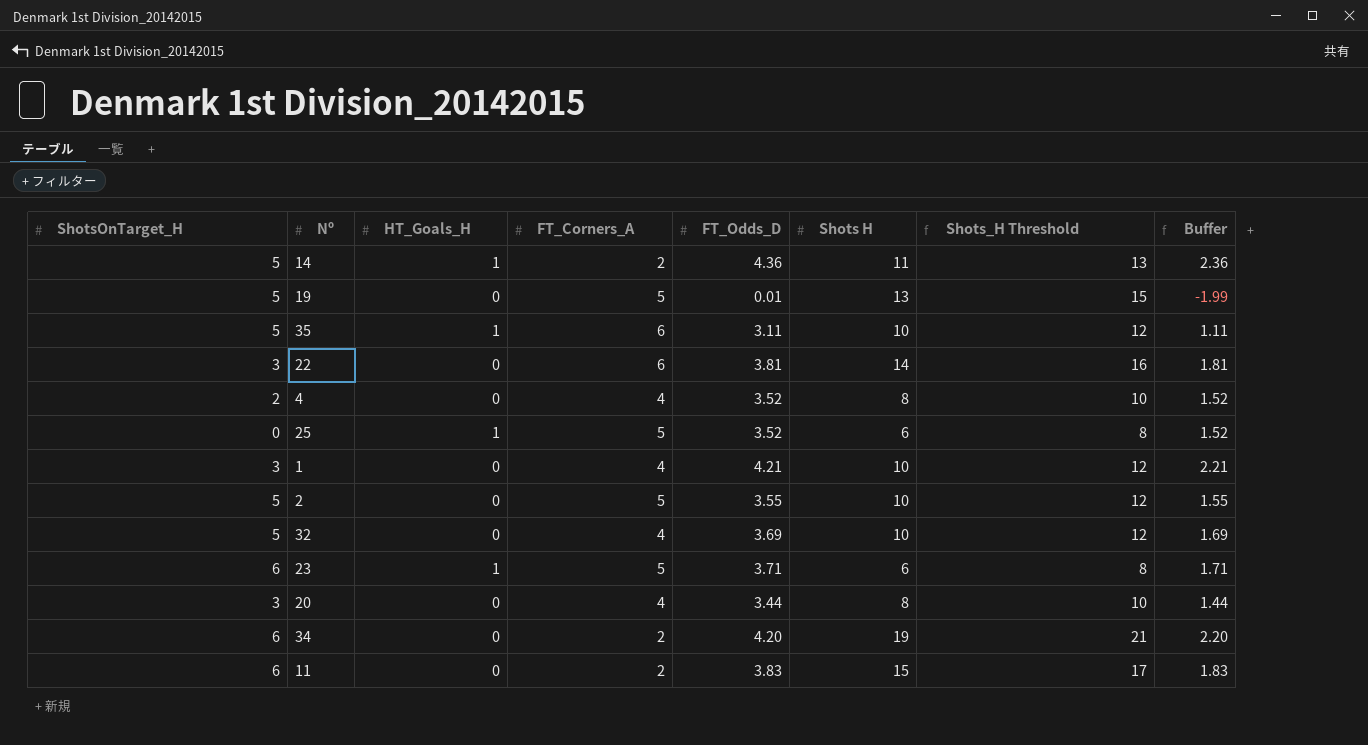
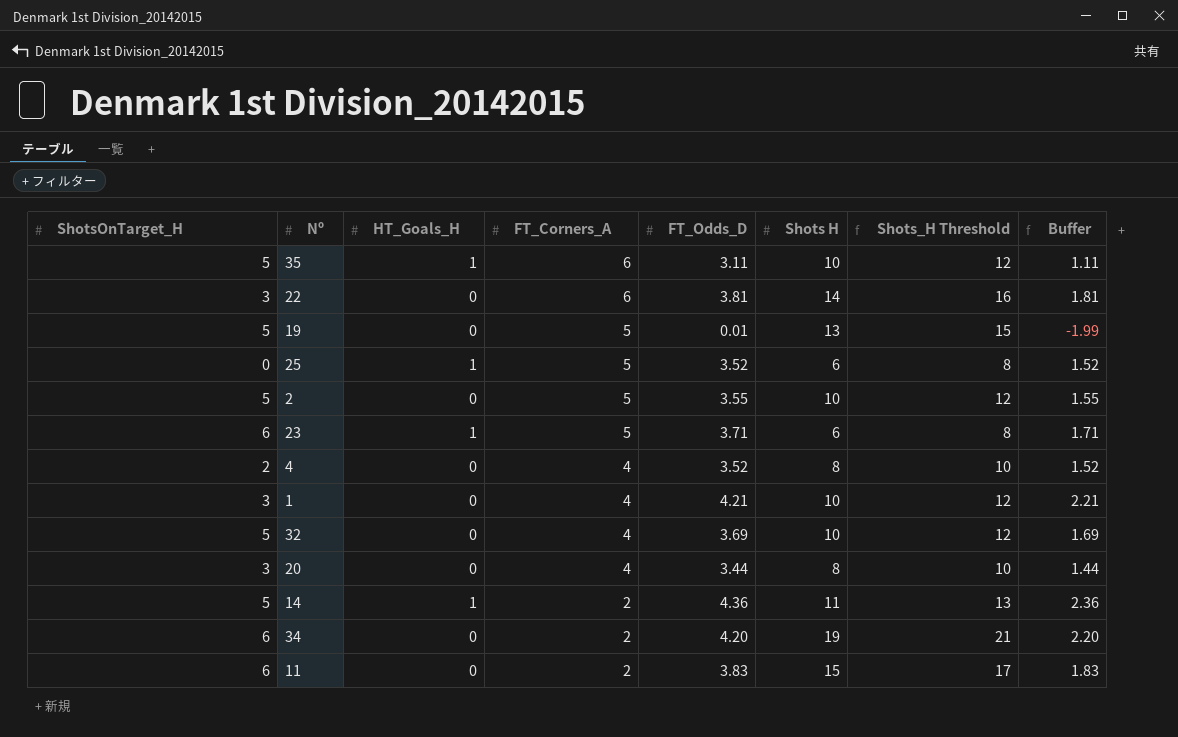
row order: none -> FT_Corners_A descending

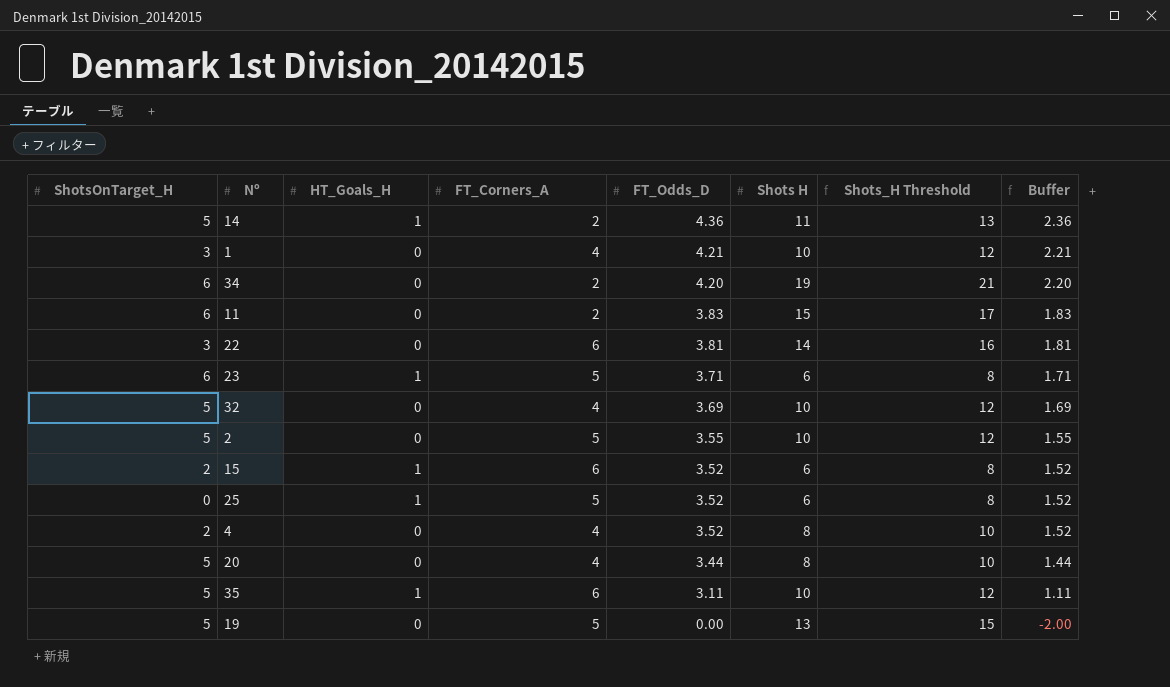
row order: FT_Corners_A descending -> FT_Odds_D descending
row 15: none -> 2 | 1 | 6 | 3.52 | 6 | 8 | 1.52
20 | ShotsOnTarget_H: 3 -> 5
19 | FT_Odds_D: 0.01 -> 0.00
19 | Buffer: -1.99 -> -2.00

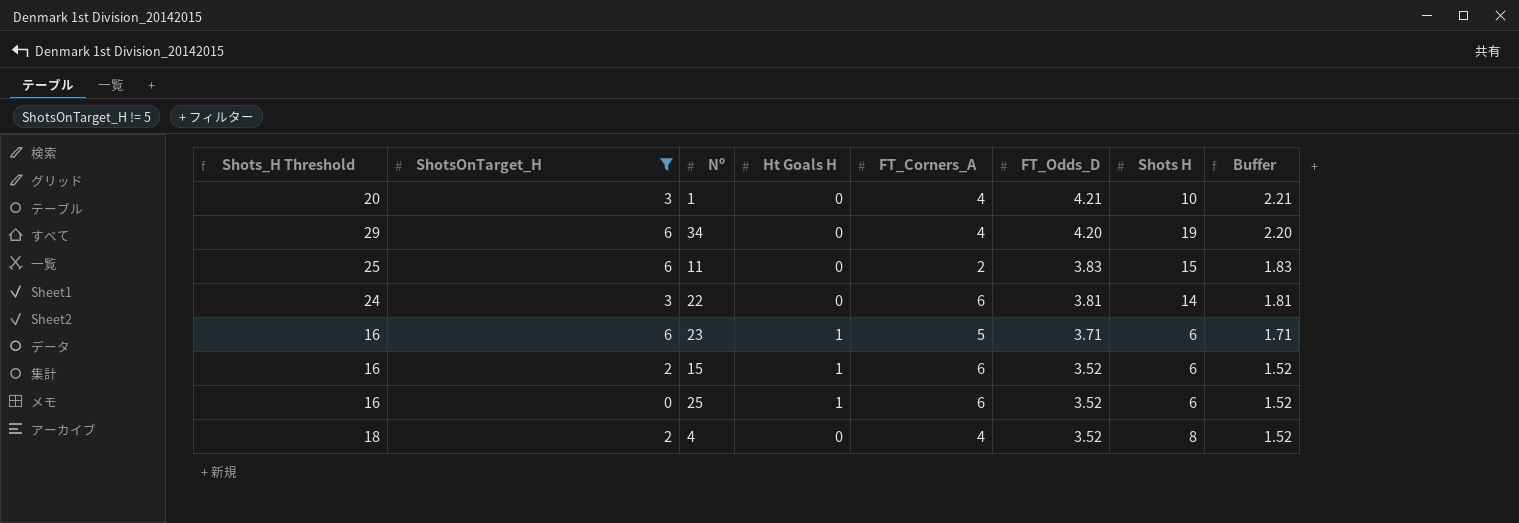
filter: none -> ShotsOnTarget_H != 5
column Shots_H Threshold | formula: [Shots H] + 2 -> [Shots H] + 10
column Shots_H Threshold | position: 7 -> 1
column name: HT_Goals_H -> Ht Goals H
34 | FT_Corners_A: 2 -> 4
25 | FT_Corners_A: 5 -> 6

